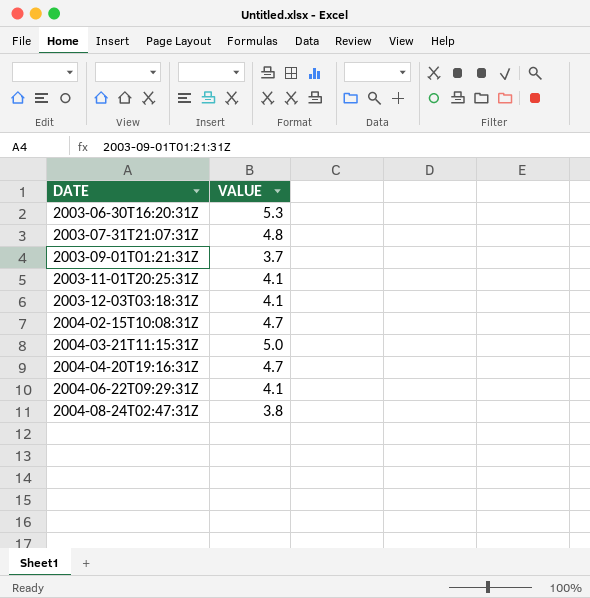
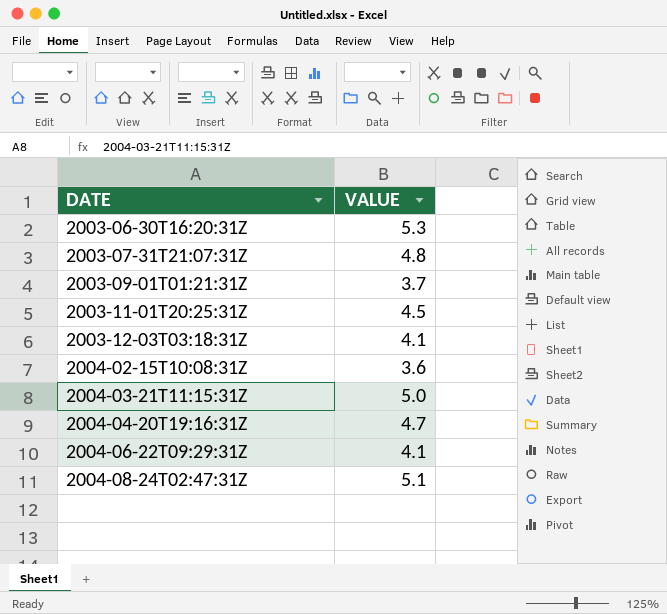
2003-11-01T20:25:31Z | VALUE: 4.1 -> 4.5
2004-02-15T10:08:31Z | VALUE: 4.7 -> 3.6
2004-08-24T02:47:31Z | VALUE: 3.8 -> 5.1

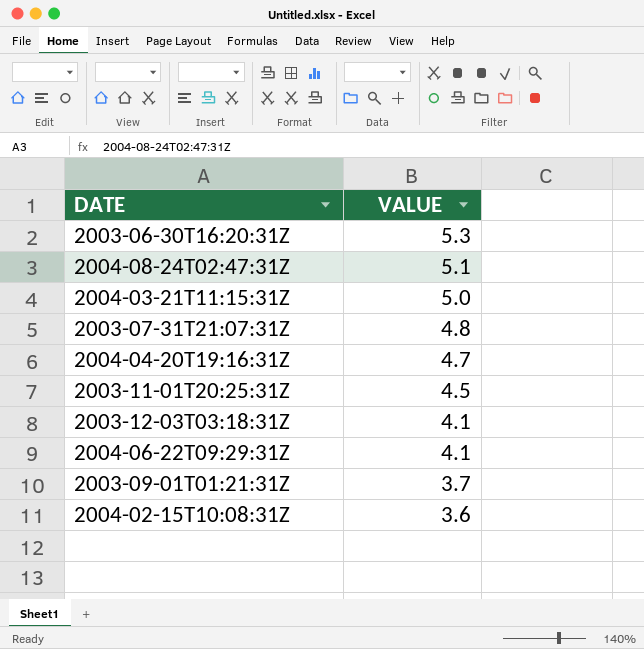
row order: DATE ascending -> VALUE descending

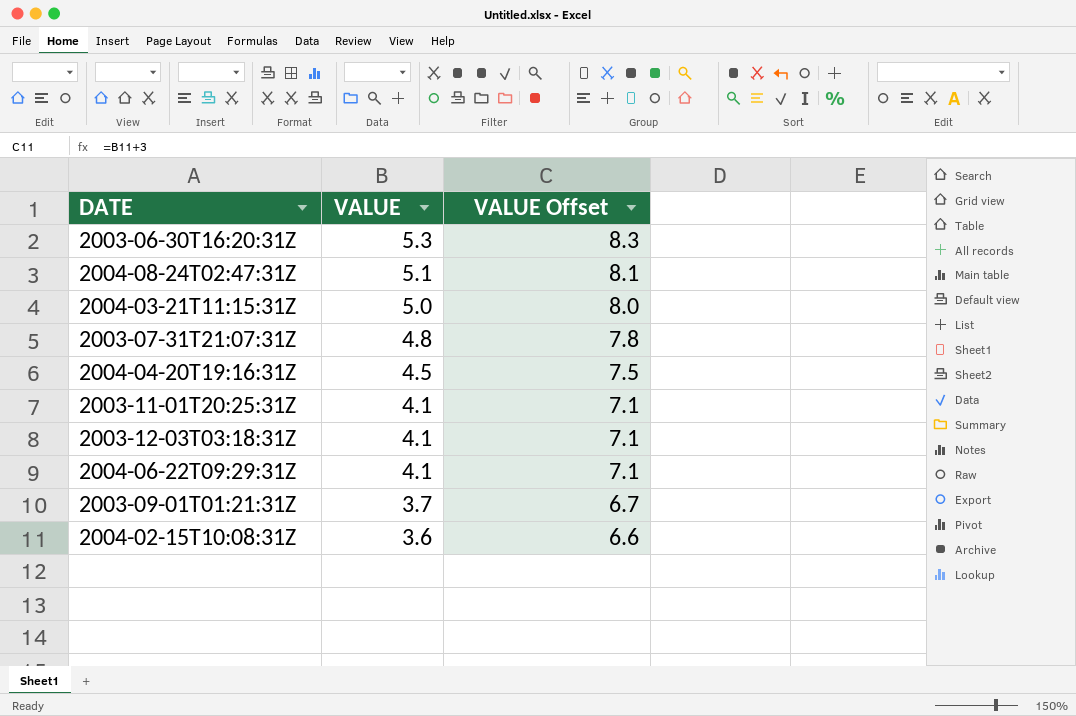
column VALUE Offset | formula: none -> [VALUE] + 3
2004-04-20T19:16:31Z | VALUE: 4.7 -> 4.5
2003-11-01T20:25:31Z | VALUE: 4.5 -> 4.1

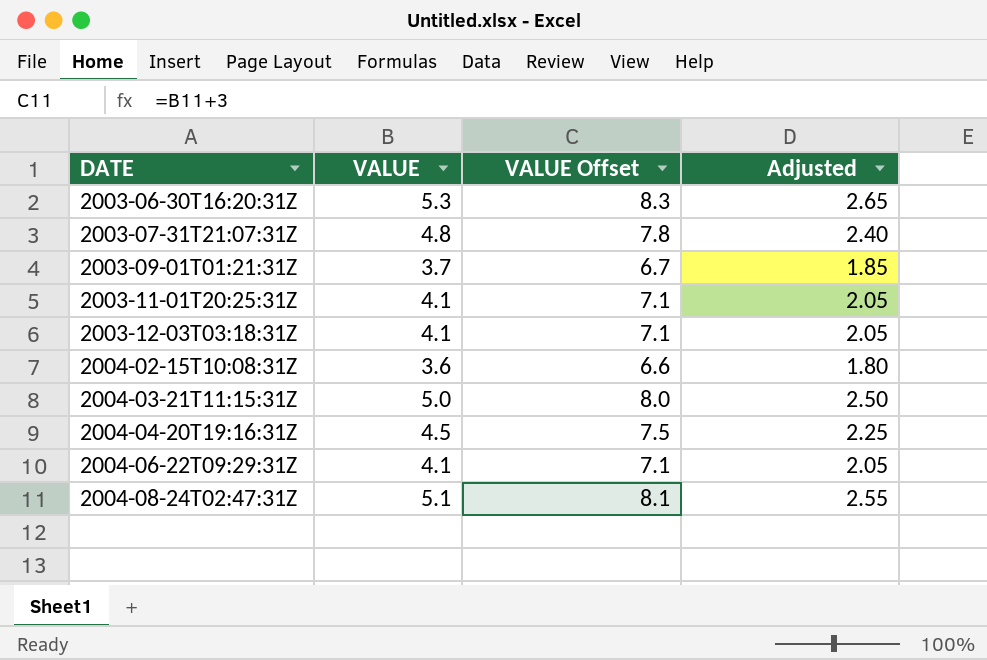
row order: VALUE descending -> DATE ascending
column Adjusted | formula: none -> [VALUE] * 0.5

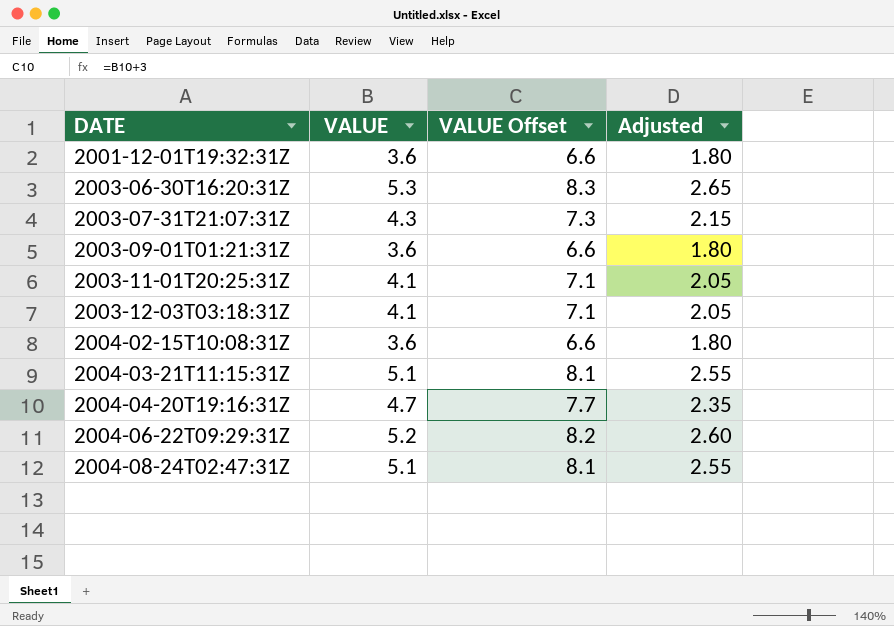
row 2001-12-01T19:32:31Z: none -> 3.6 | 6.6 | 1.80
2003-07-31T21:07:31Z | VALUE: 4.8 -> 4.3
2003-07-31T21:07:31Z | VALUE Offset: 7.8 -> 7.3
2003-07-31T21:07:31Z | Adjusted: 2.40 -> 2.15
2003-09-01T01:21:31Z | VALUE: 3.7 -> 3.6
2003-09-01T01:21:31Z | VALUE Offset: 6.7 -> 6.6
2003-09-01T01:21:31Z | Adjusted: 1.85 -> 1.80
2004-03-21T11:15:31Z | VALUE: 5.0 -> 5.1
2004-03-21T11:15:31Z | VALUE Offset: 8.0 -> 8.1
2004-03-21T11:15:31Z | Adjusted: 2.50 -> 2.55
2004-04-20T19:16:31Z | VALUE: 4.5 -> 4.7
2004-04-20T19:16:31Z | VALUE Offset: 7.5 -> 7.7
2004-04-20T19:16:31Z | Adjusted: 2.25 -> 2.35
2004-06-22T09:29:31Z | VALUE: 4.1 -> 5.2
2004-06-22T09:29:31Z | VALUE Offset: 7.1 -> 8.2
2004-06-22T09:29:31Z | Adjusted: 2.05 -> 2.60

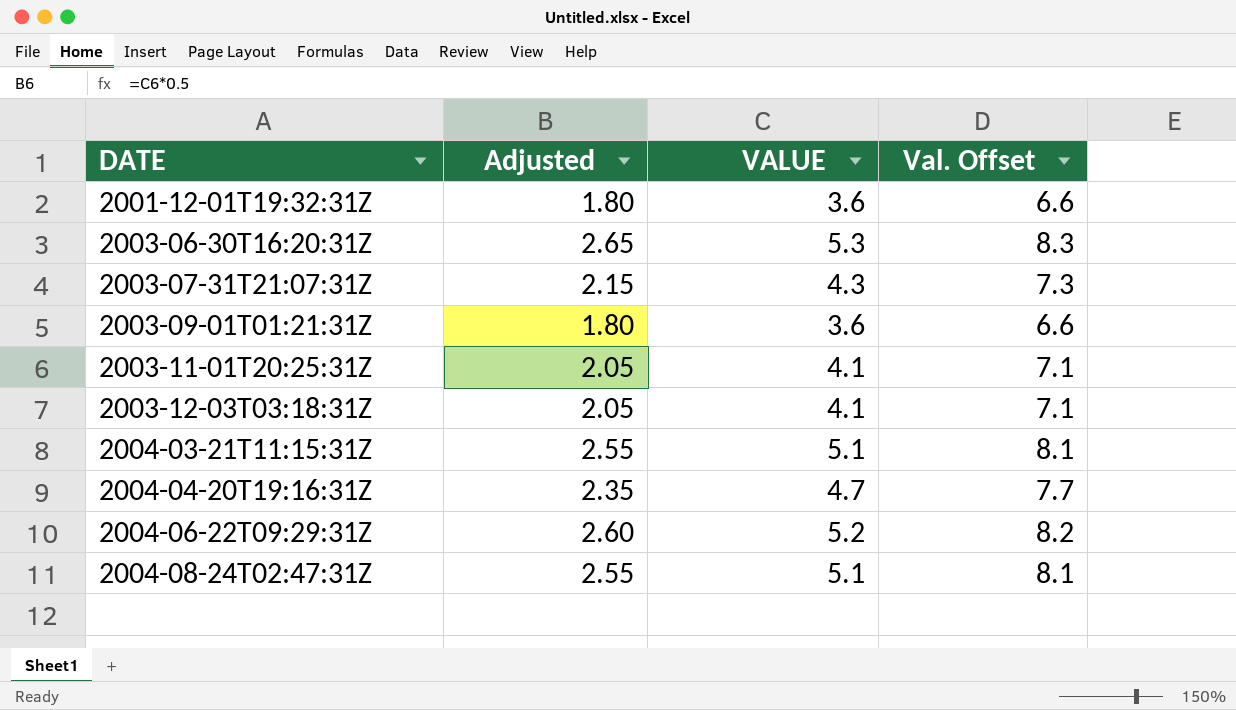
column Adjusted | position: 4 -> 2
column name: VALUE Offset -> Val. Offset
row 2004-02-15T10:08:31Z: 3.6 | 6.6 | 1.80 -> none

